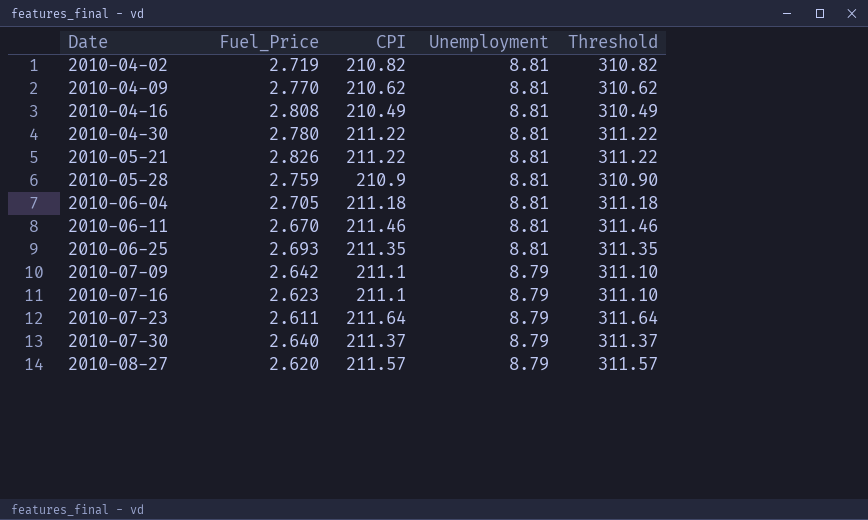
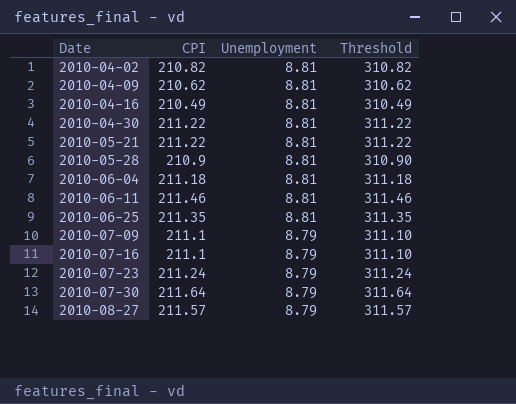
column Fuel_Price | position: 2 -> none
2010-07-23 | CPI: 211.64 -> 211.24
2010-07-23 | Threshold: 311.64 -> 311.24
2010-07-30 | CPI: 211.37 -> 211.64
2010-07-30 | Threshold: 311.37 -> 311.64

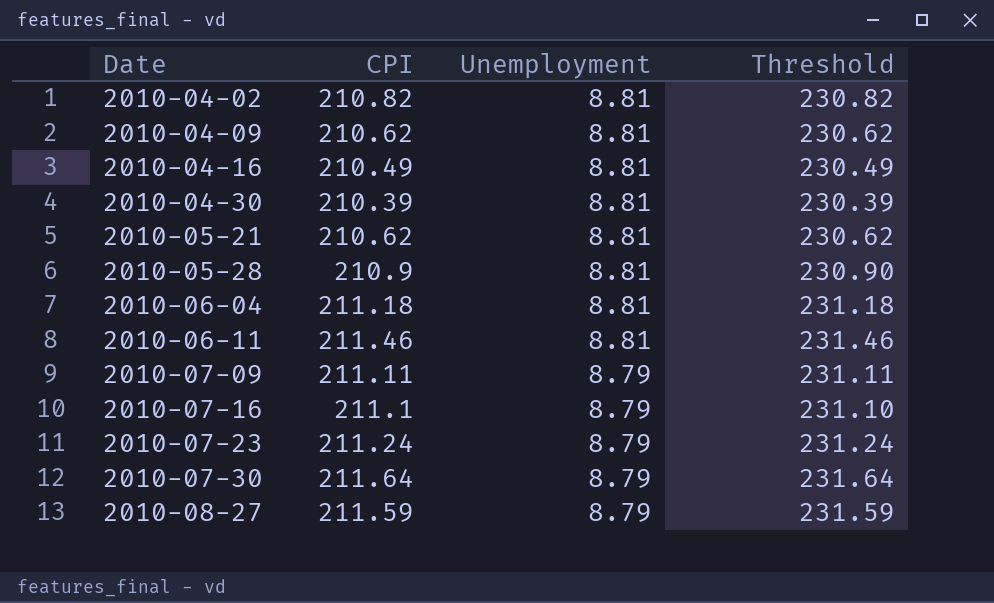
column Threshold | formula: [CPI] + 100 -> [CPI] + 20
row 2010-06-25: 211.35 | 8.81 | 311.35 -> none
2010-04-30 | CPI: 211.22 -> 210.39
2010-05-21 | CPI: 211.22 -> 210.62
2010-07-09 | CPI: 211.1 -> 211.11
2010-08-27 | CPI: 211.57 -> 211.59

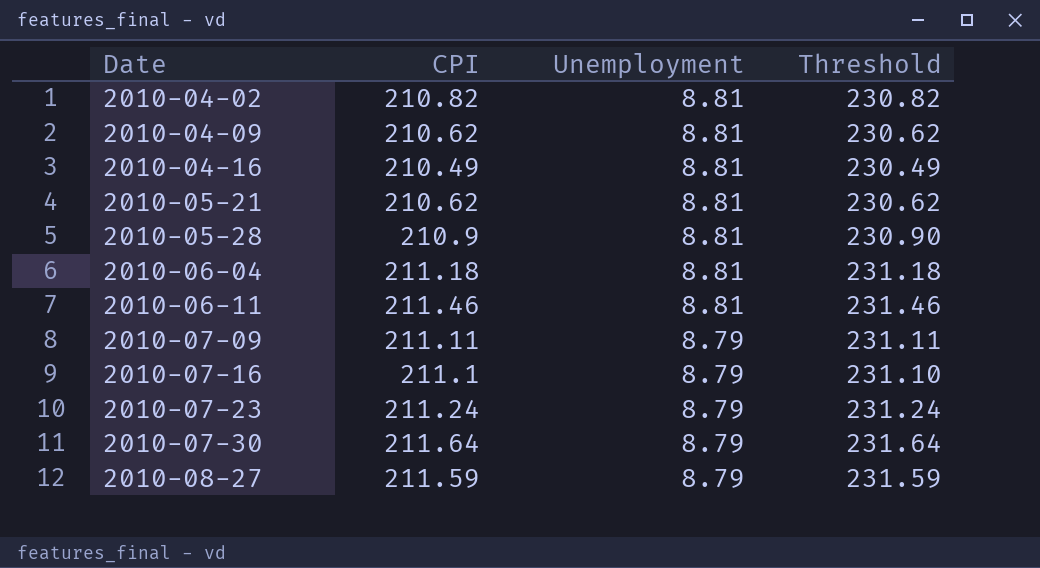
row 2010-04-30: 210.39 | 8.81 | 230.39 -> none

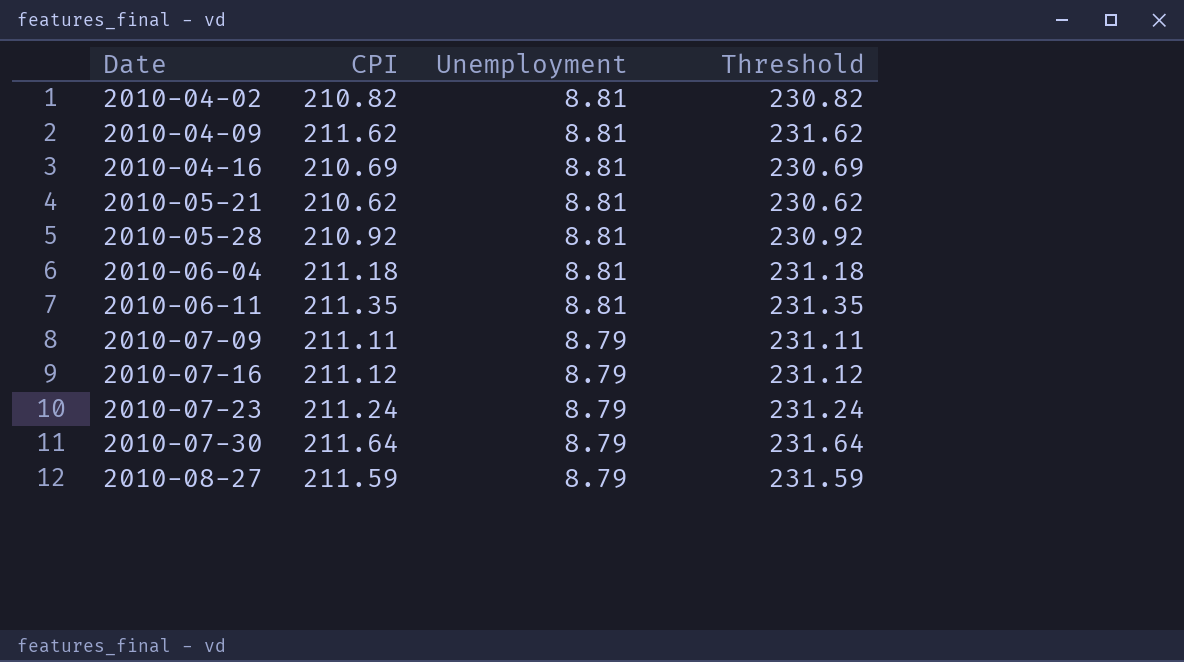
2010-04-09 | CPI: 210.62 -> 211.62
2010-04-09 | Threshold: 230.62 -> 231.62
2010-04-16 | CPI: 210.49 -> 210.69
2010-04-16 | Threshold: 230.49 -> 230.69
2010-05-28 | CPI: 210.9 -> 210.92
2010-05-28 | Threshold: 230.90 -> 230.92
2010-06-11 | CPI: 211.46 -> 211.35
2010-06-11 | Threshold: 231.46 -> 231.35
2010-07-16 | CPI: 211.1 -> 211.12
2010-07-16 | Threshold: 231.10 -> 231.12

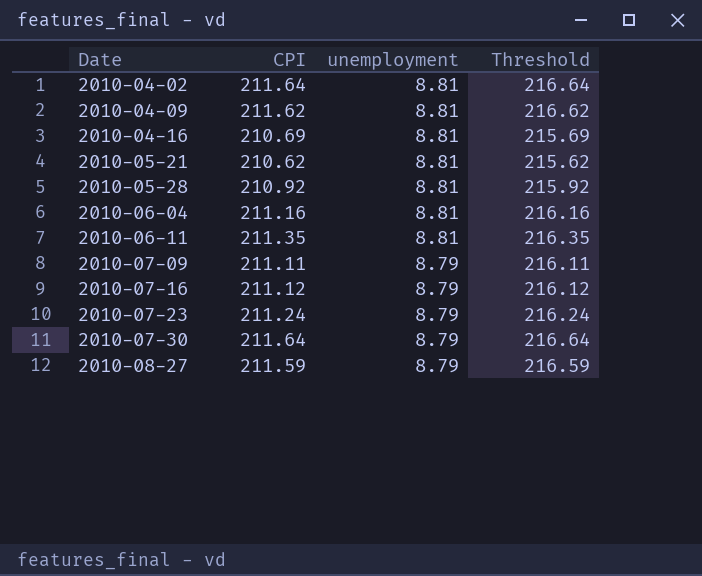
column name: Unemployment -> unemployment
column Threshold | formula: [CPI] + 20 -> [CPI] + 5
2010-04-02 | CPI: 210.82 -> 211.64
2010-06-04 | CPI: 211.18 -> 211.16

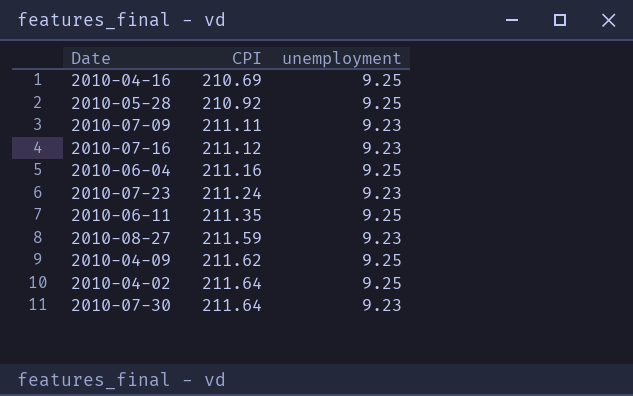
row order: Date ascending -> CPI ascending
column Threshold | formula: [CPI] + 5 -> none
row 2010-05-21: 210.62 | 8.81 | 215.62 -> none
2010-04-16 | unemployment: 8.81 -> 9.25
2010-05-28 | unemployment: 8.81 -> 9.25
2010-07-09 | unemployment: 8.79 -> 9.23
2010-07-16 | unemployment: 8.79 -> 9.23
2010-06-04 | unemployment: 8.81 -> 9.25
2010-07-23 | unemployment: 8.79 -> 9.23
2010-06-11 | unemployment: 8.81 -> 9.25
2010-08-27 | unemployment: 8.79 -> 9.23
2010-04-09 | unemployment: 8.81 -> 9.25
2010-04-02 | unemployment: 8.81 -> 9.25
2010-07-30 | unemployment: 8.79 -> 9.23

